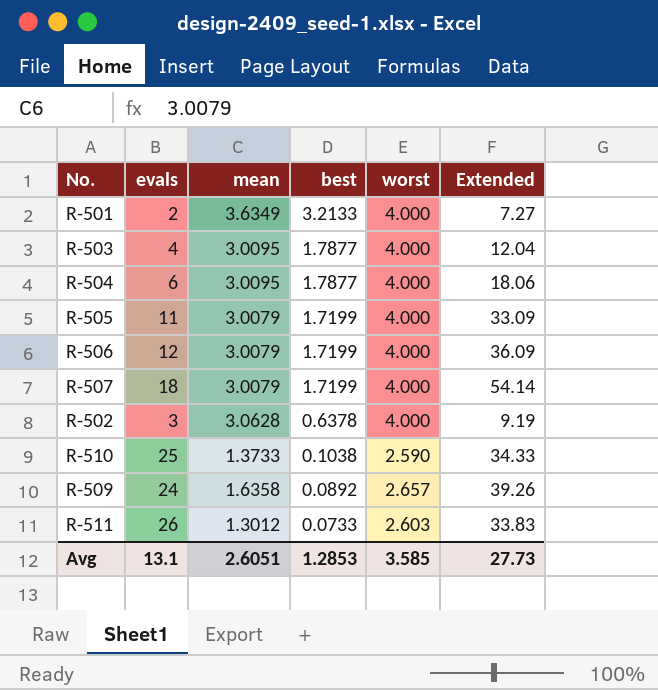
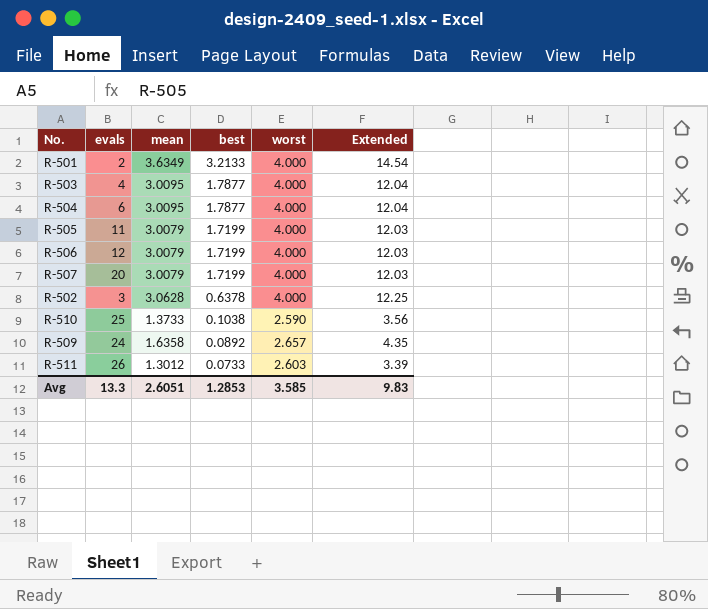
column Extended | formula: [evals] * [mean] -> [mean] * [worst]
R-507 | evals: 18 -> 20
Avg | evals: 13.1 -> 13.3
Avg | Extended: 27.73 -> 9.83

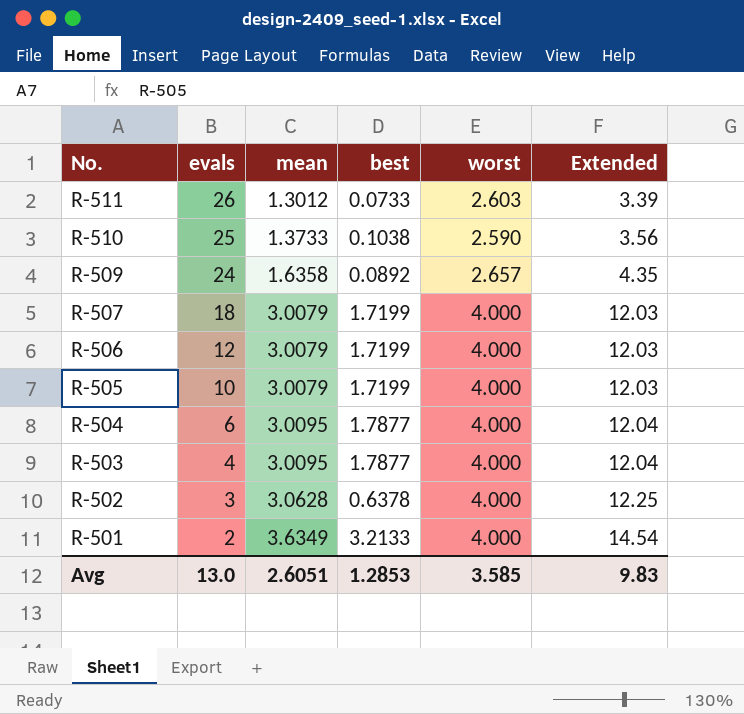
row order: best descending -> No. descending
R-507 | evals: 20 -> 18
R-505 | evals: 11 -> 10
Avg | evals: 13.3 -> 13.0

